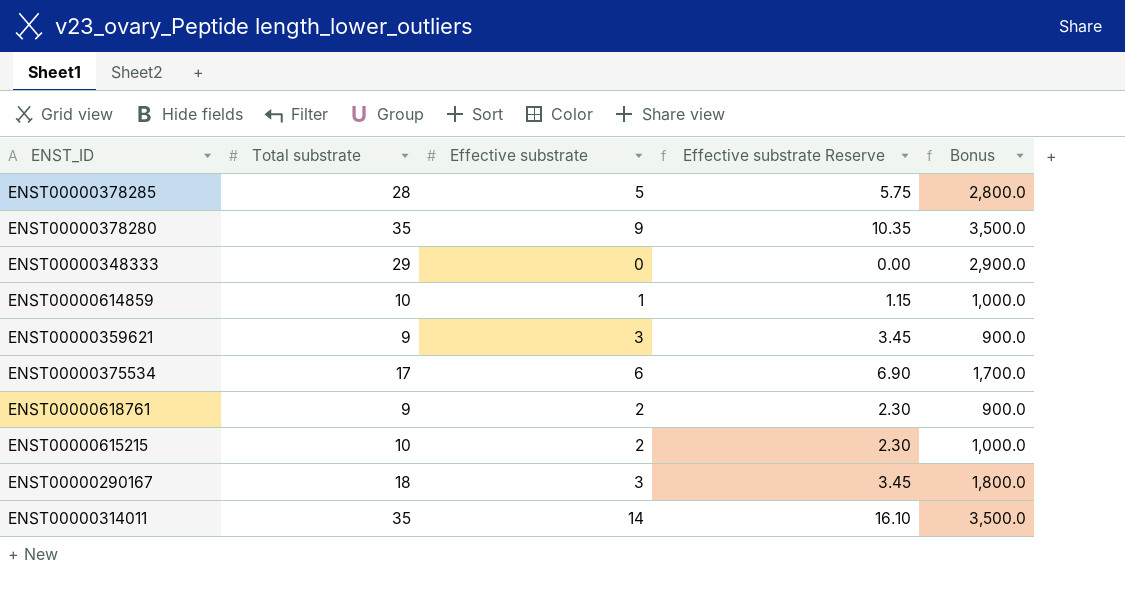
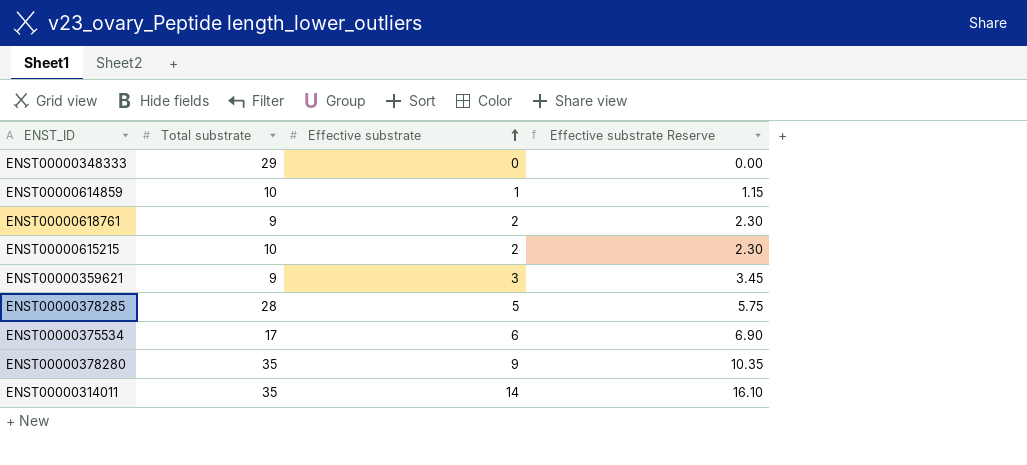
row order: none -> Effective substrate ascending
column Bonus | formula: [Total substrate] * 100 -> none
row ENST00000290167: 18 | 3 | 3.45 | 1,800.0 -> none

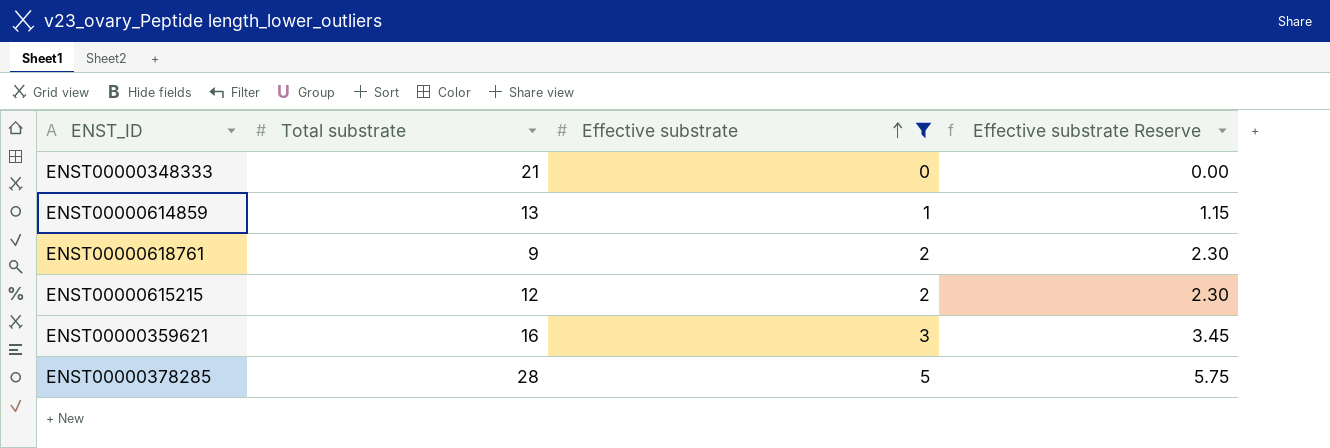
filter: none -> Effective substrate <= 5
ENST00000348333 | Total substrate: 29 -> 21
ENST00000614859 | Total substrate: 10 -> 13
ENST00000615215 | Total substrate: 10 -> 12
ENST00000359621 | Total substrate: 9 -> 16

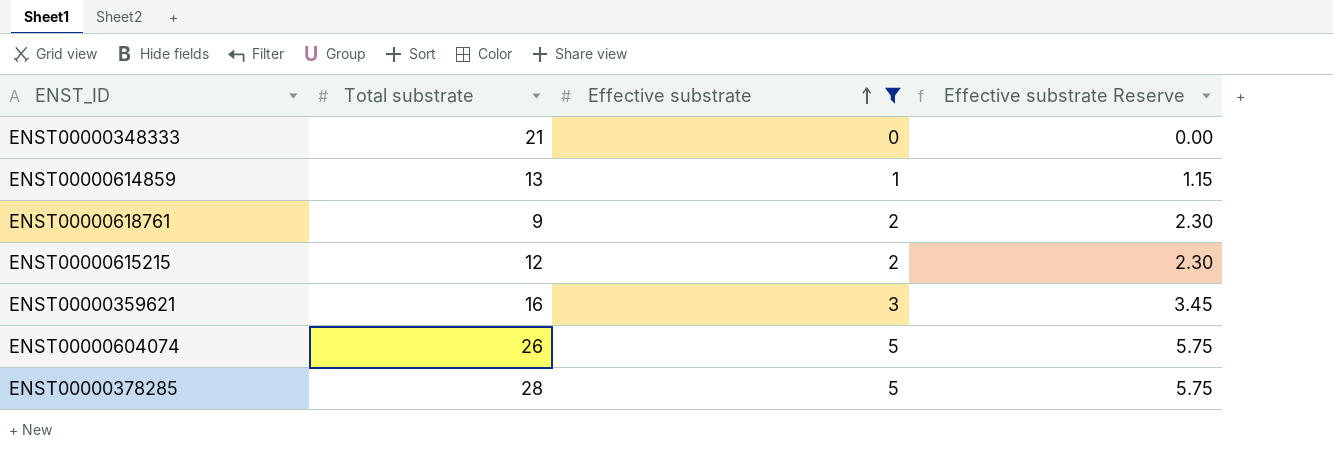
row ENST00000604074: none -> 26 | 5 | 5.75

